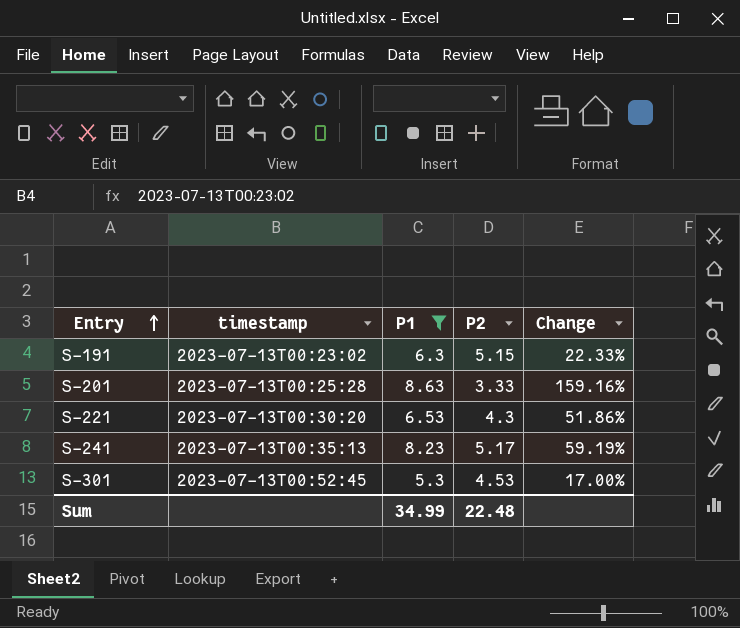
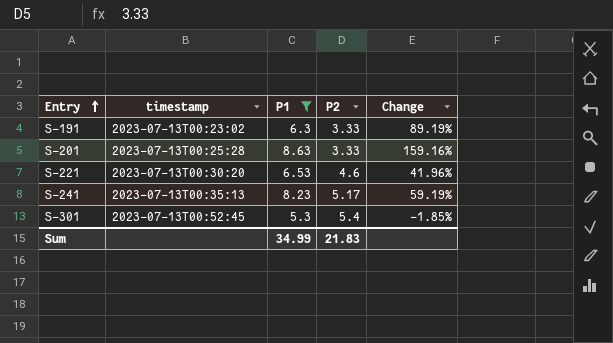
S-191 | P2: 5.15 -> 3.33
S-191 | Change: 22.33% -> 89.19%
S-221 | P2: 4.3 -> 4.6
S-221 | Change: 51.86% -> 41.96%
S-301 | P2: 4.53 -> 5.4
S-301 | Change: 17.00% -> -1.85%
Sum | P2: 22.48 -> 21.83

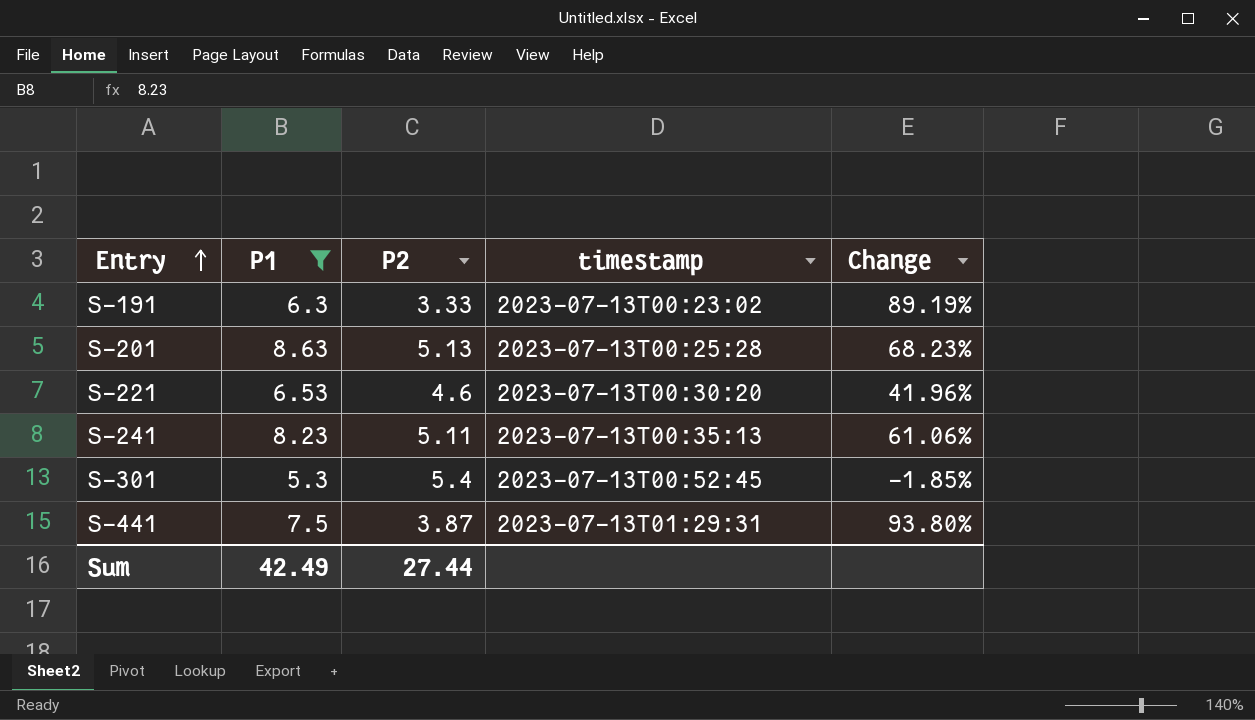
column timestamp | position: 2 -> 4
S-201 | P2: 3.33 -> 5.13
S-201 | Change: 159.16% -> 68.23%
S-241 | P2: 5.17 -> 5.11
S-241 | Change: 59.19% -> 61.06%
row S-441: none -> 7.5 | 3.87 | 2023-07-13T01:29:31 | 93.80%
Sum | P1: 34.99 -> 42.49
Sum | P2: 21.83 -> 27.44

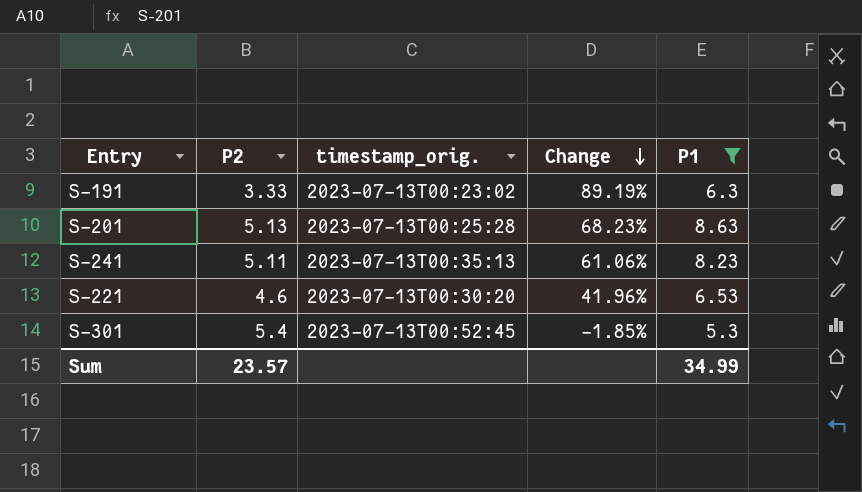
row order: Entry ascending -> Change descending
column name: timestamp -> timestamp_orig.
column P1 | position: 2 -> 5
row S-441: 7.5 | 3.87 | 2023-07-13T01:29:31 | 93.80% -> none
Sum | P2: 27.44 -> 23.57
Sum | P1: 42.49 -> 34.99

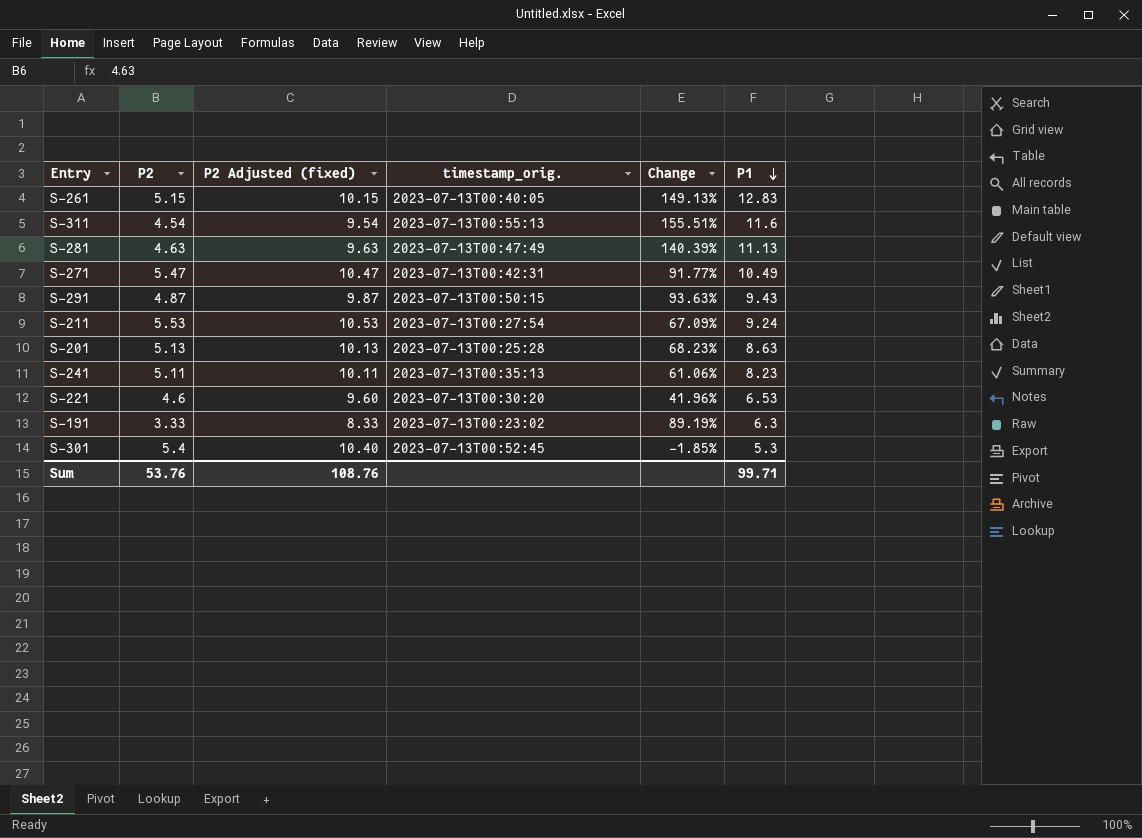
filter: P1 <= 8.63 -> none
row order: Change descending -> P1 descending
column P2 Adjusted (fixed) | formula: none -> [P2] + 5
Sum | P2: 23.57 -> 53.76
Sum | P1: 34.99 -> 99.71

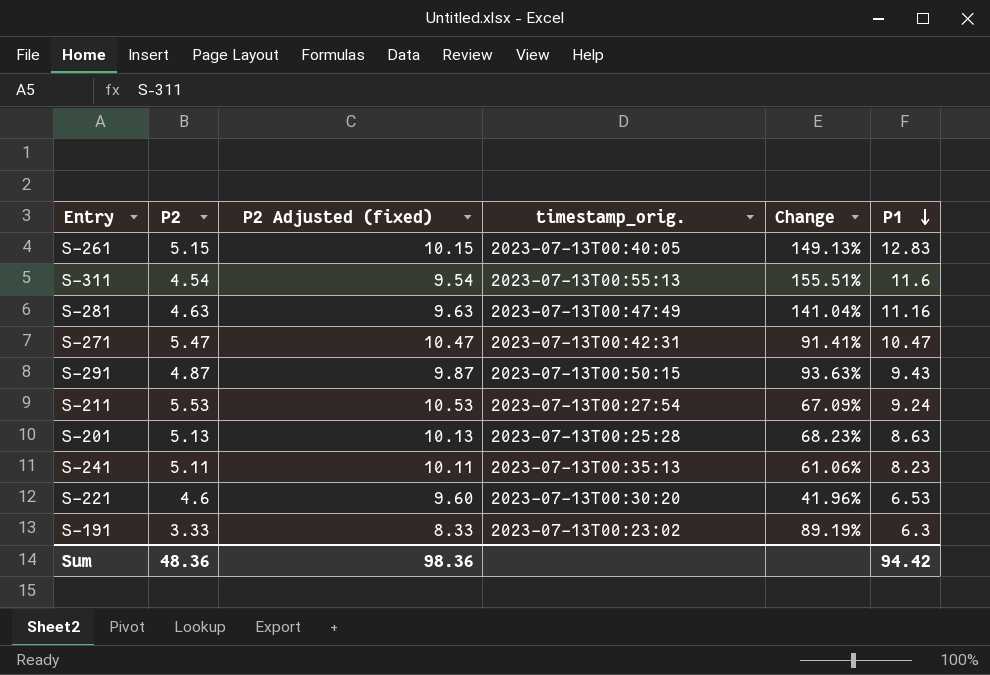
row S-301: 5.4 | 10.40 | 2023-07-13T00:52:45 | -1.85% | 5.3 -> none
S-281 | Change: 140.39% -> 141.04%
S-281 | P1: 11.13 -> 11.16
S-271 | Change: 91.77% -> 91.41%
S-271 | P1: 10.49 -> 10.47
Sum | P2: 53.76 -> 48.36
Sum | P2 Adjusted (fixed): 108.76 -> 98.36
Sum | P1: 99.71 -> 94.42

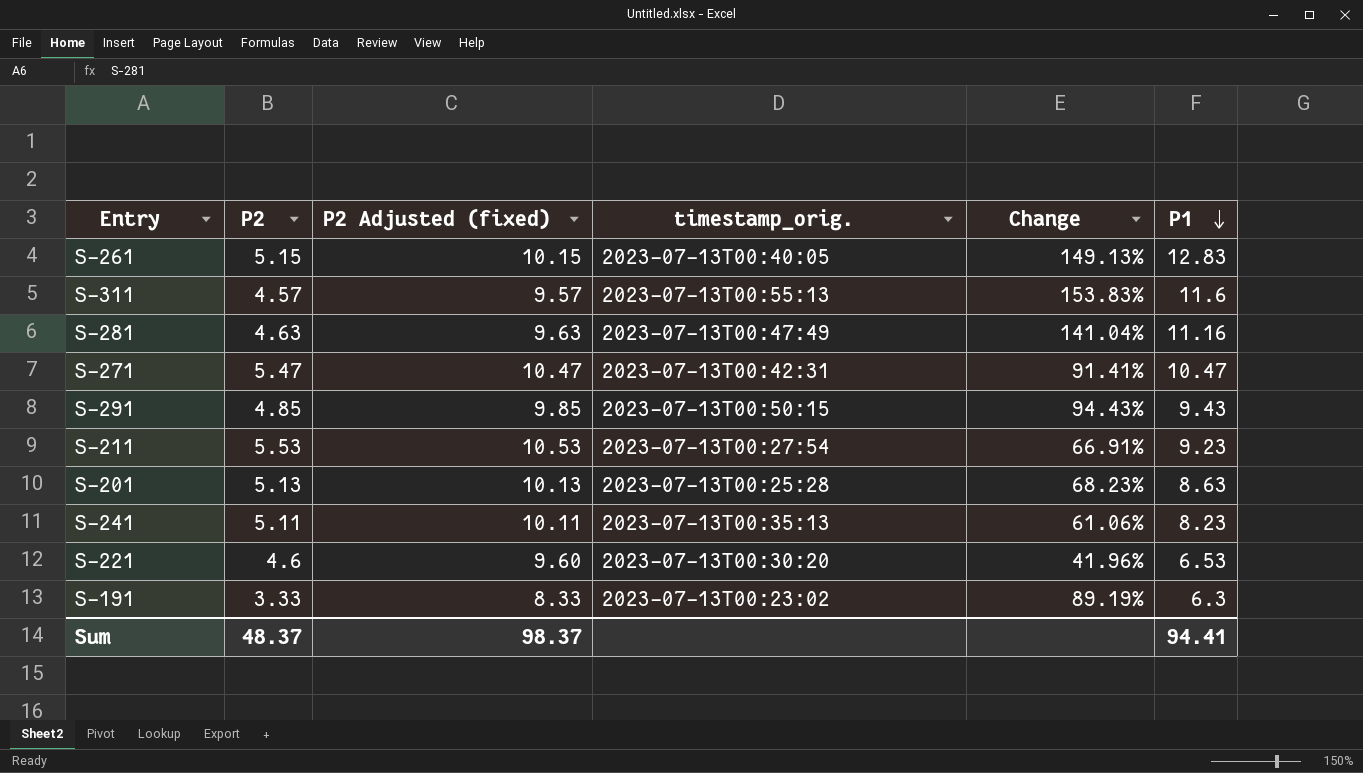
S-311 | P2: 4.54 -> 4.57
S-311 | P2 Adjusted (fixed): 9.54 -> 9.57
S-311 | Change: 155.51% -> 153.83%
S-291 | P2: 4.87 -> 4.85
S-291 | P2 Adjusted (fixed): 9.87 -> 9.85
S-291 | Change: 93.63% -> 94.43%
S-211 | Change: 67.09% -> 66.91%
S-211 | P1: 9.24 -> 9.23
Sum | P2: 48.36 -> 48.37
Sum | P2 Adjusted (fixed): 98.36 -> 98.37
Sum | P1: 94.42 -> 94.41

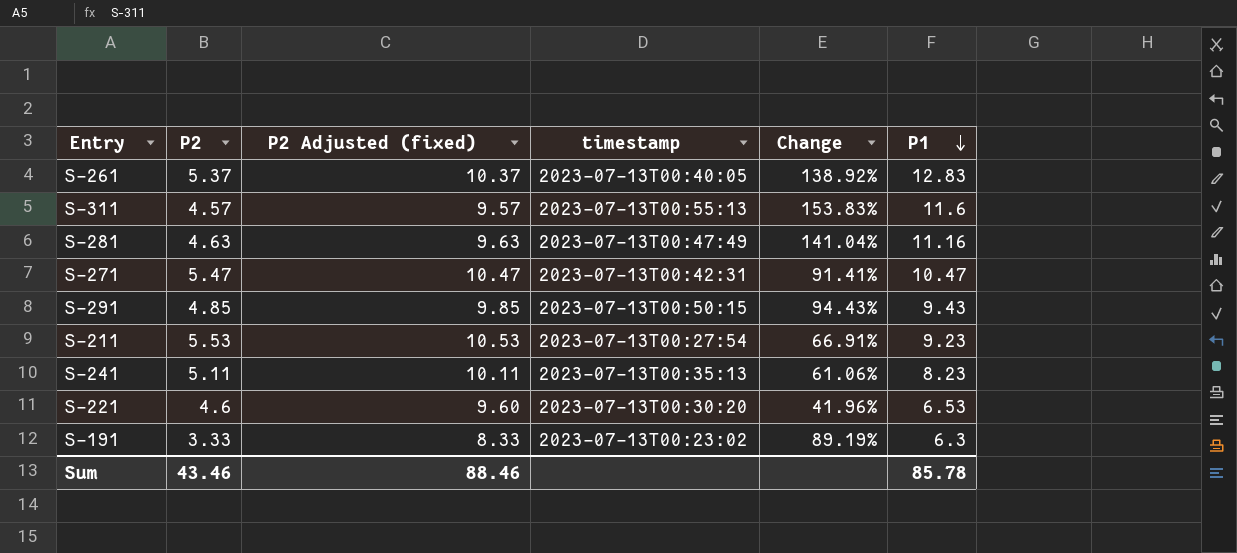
column name: timestamp_orig. -> timestamp
row S-201: 5.13 | 10.13 | 2023-07-13T00:25:28 | 68.23% | 8.63 -> none
S-261 | P2: 5.15 -> 5.37
S-261 | P2 Adjusted (fixed): 10.15 -> 10.37
S-261 | Change: 149.13% -> 138.92%
Sum | P2: 48.37 -> 43.46
Sum | P2 Adjusted (fixed): 98.37 -> 88.46
Sum | P1: 94.41 -> 85.78

